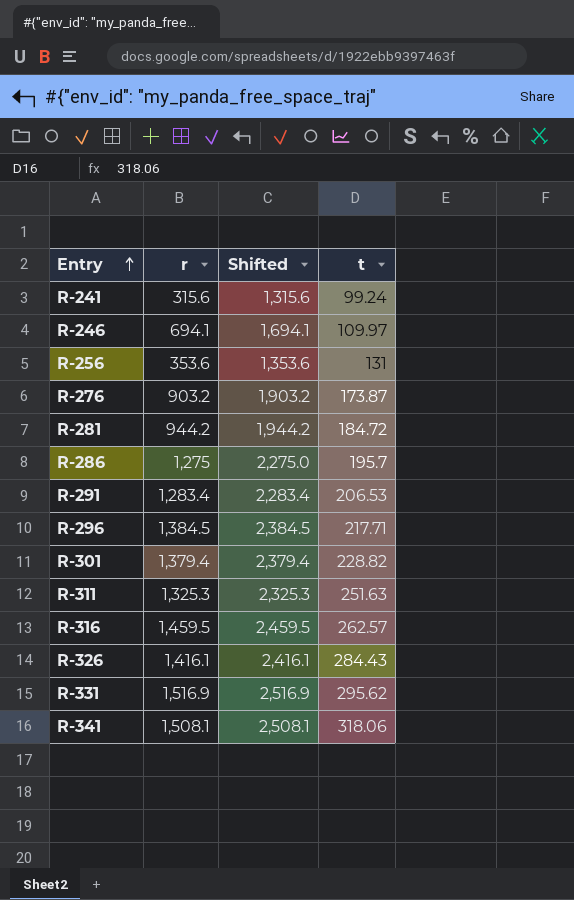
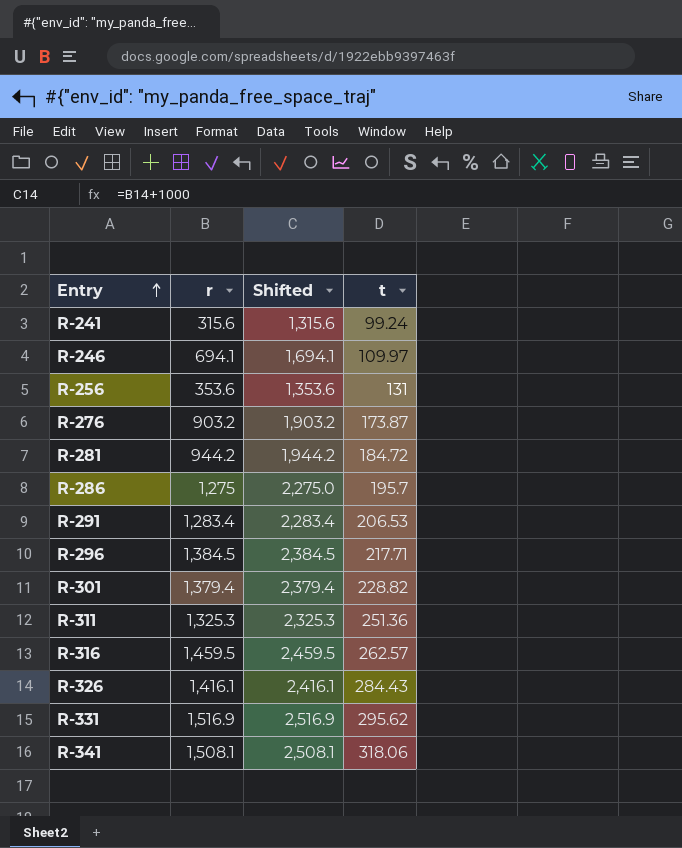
R-311 | t: 251.63 -> 251.36

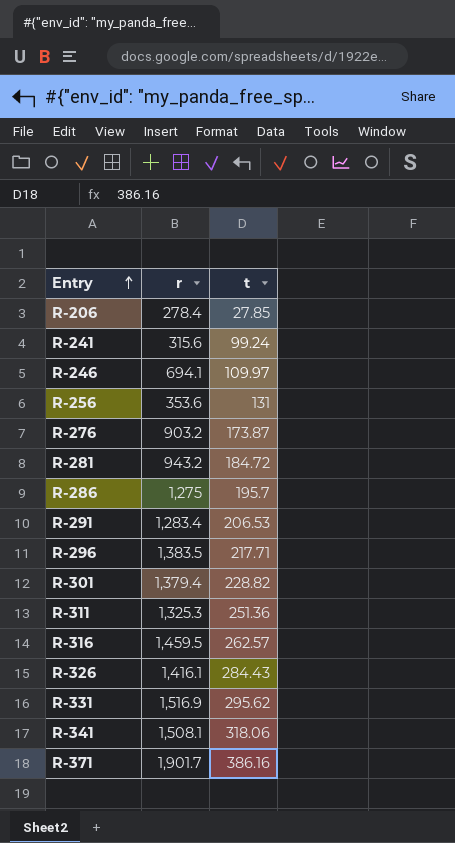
column Shifted | formula: [r] + 1000 -> none
row R-206: none -> 278.4 | 27.85
R-281 | r: 944.2 -> 943.2
R-296 | r: 1,384.5 -> 1,383.5
row R-371: none -> 1,901.7 | 386.16

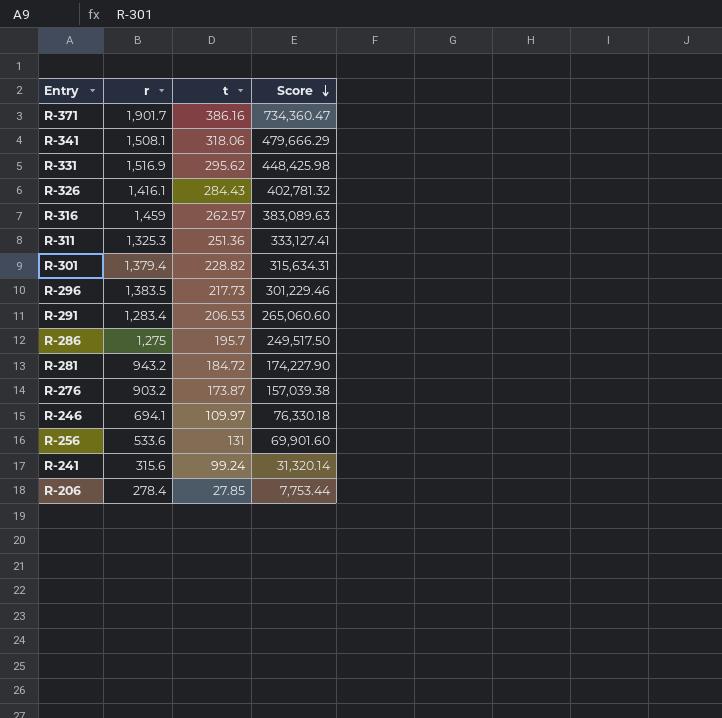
row order: Entry ascending -> Score descending
column Score | formula: none -> [r] * [t]
R-316 | r: 1,459.5 -> 1,459
R-296 | t: 217.71 -> 217.73
R-256 | r: 353.6 -> 533.6

